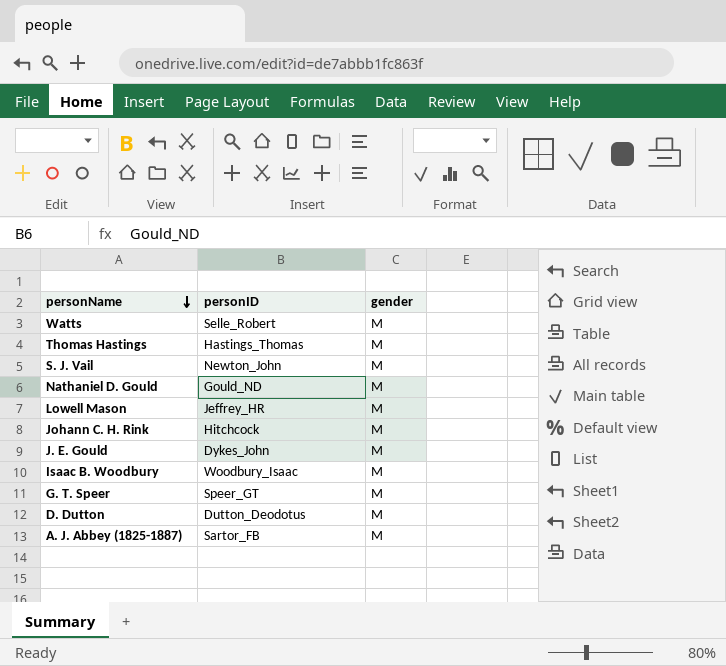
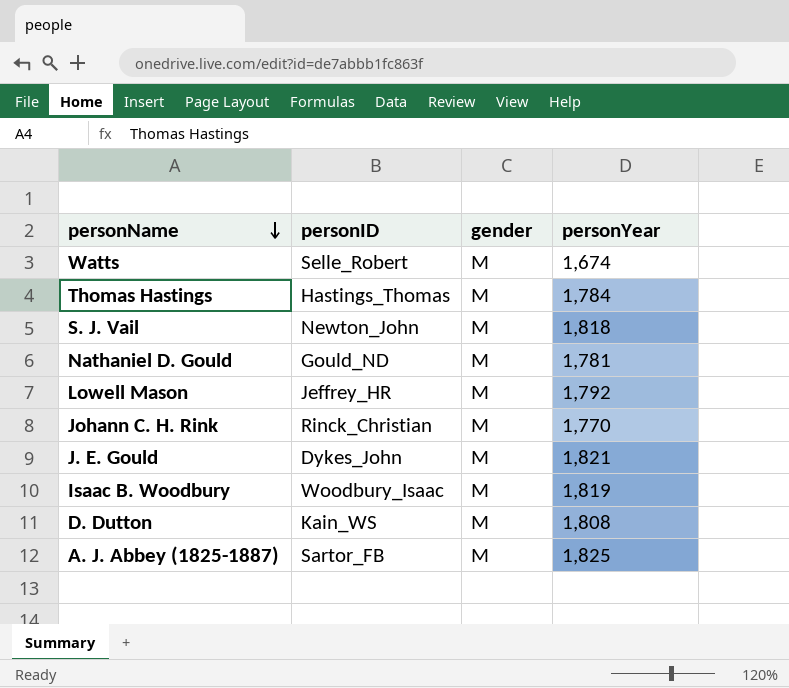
column personYear | position: none -> 4
row G. T. Speer: Speer_GT | M -> none
Johann C. H. Rink | personID: Hitchcock -> Rinck_Christian
D. Dutton | personID: Dutton_Deodotus -> Kain_WS

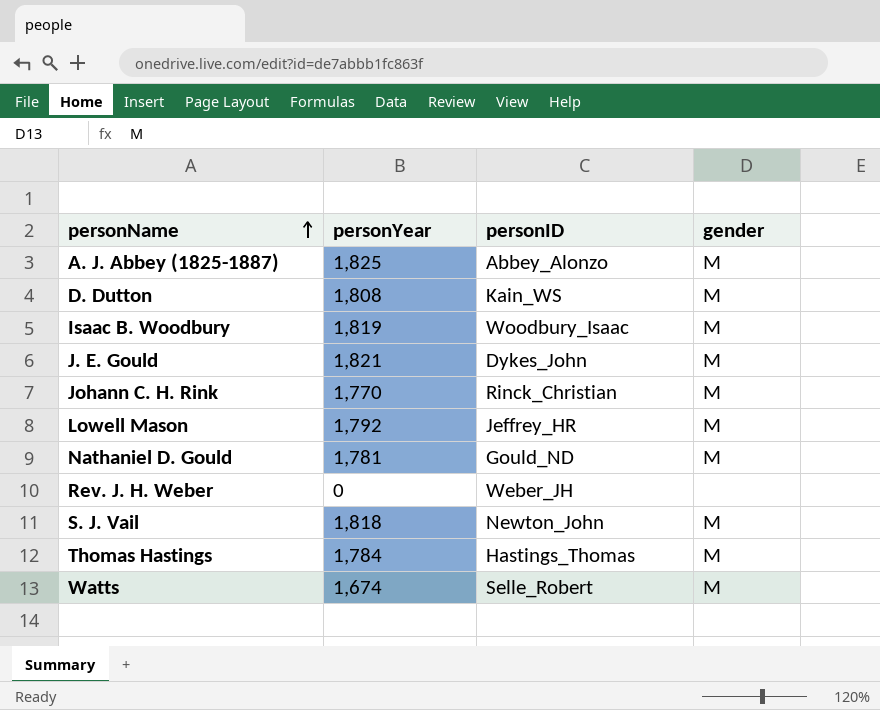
row order: personName descending -> personName ascending
column personYear | position: 4 -> 2
A. J. Abbey (1825-1887) | personID: Sartor_FB -> Abbey_Alonzo
row Rev. J. H. Weber: none -> 0 | Weber_JH | none

